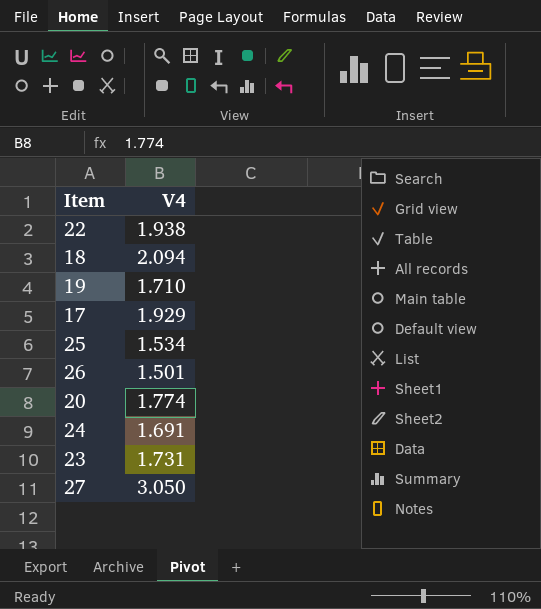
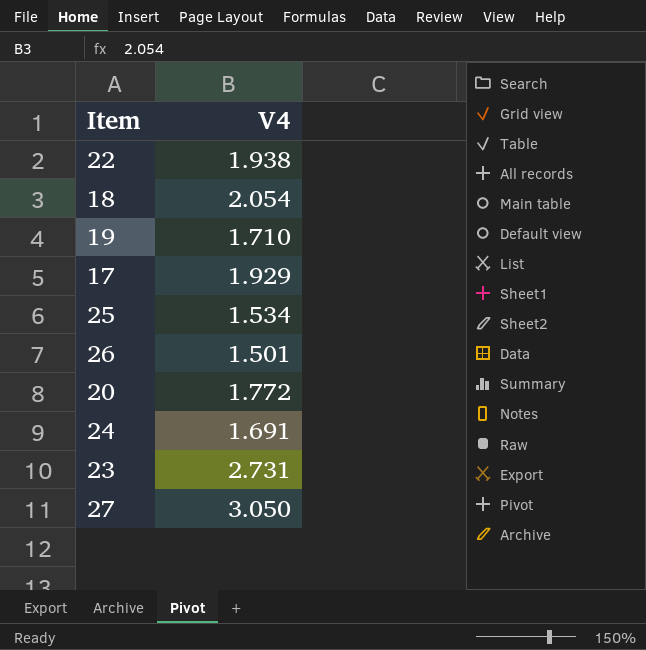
18 | V4: 2.094 -> 2.054
20 | V4: 1.774 -> 1.772
23 | V4: 1.731 -> 2.731

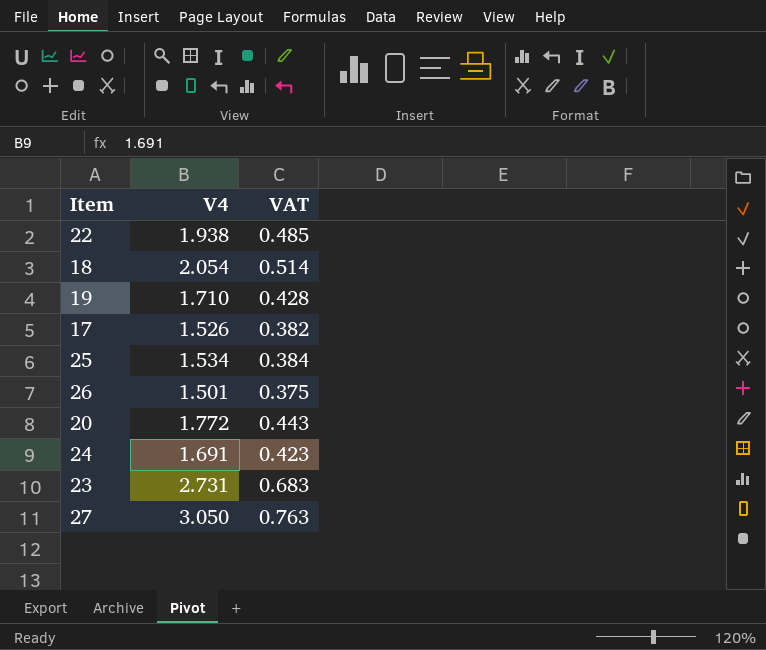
column VAT | formula: none -> [V4] * 0.25
17 | V4: 1.929 -> 1.526

